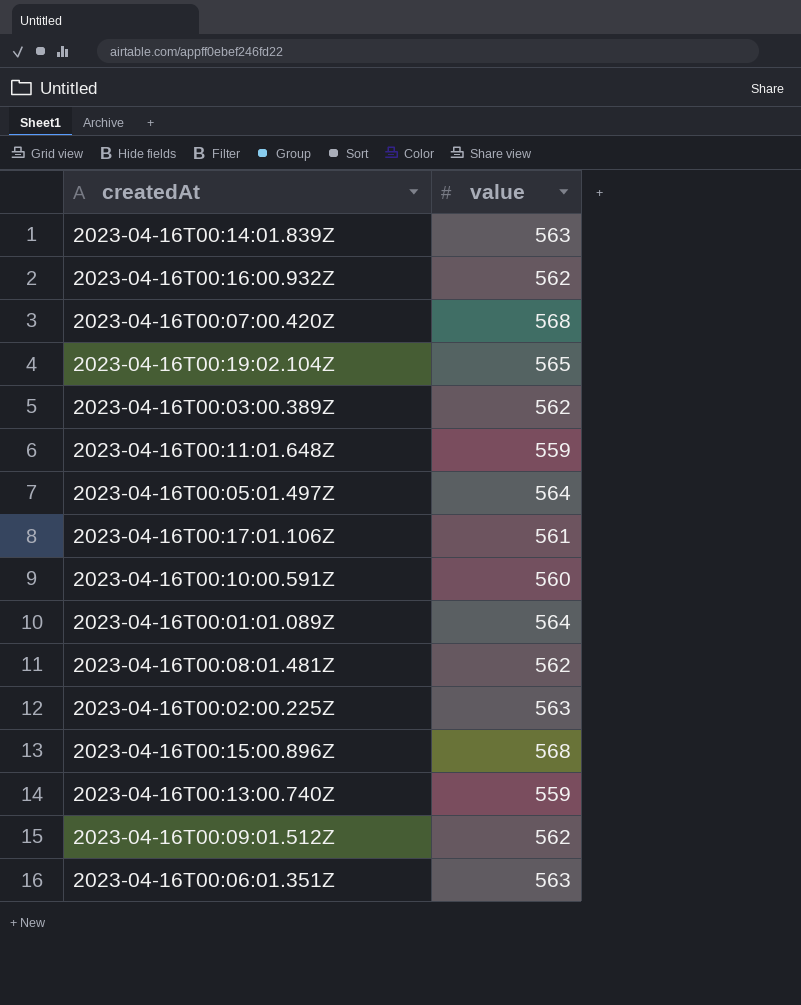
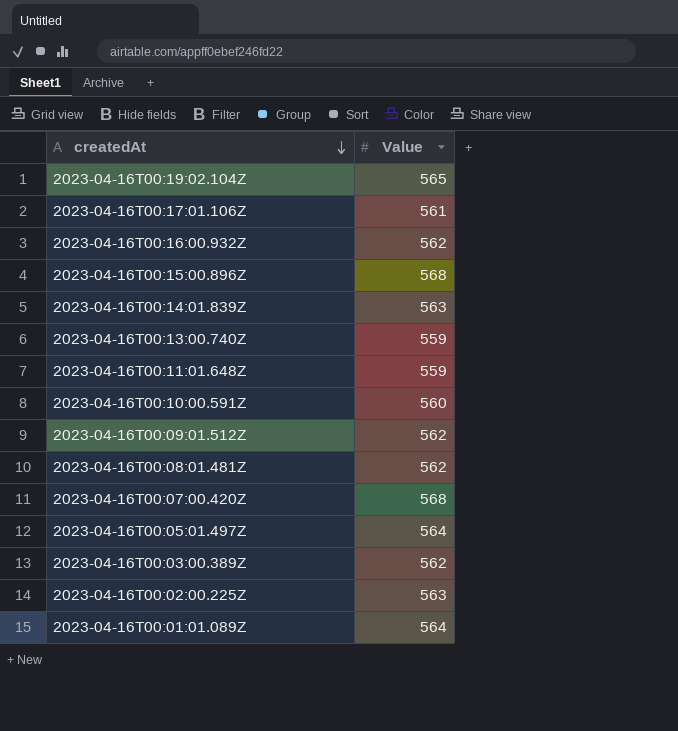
row order: none -> createdAt descending
column name: value -> Value
row 2023-04-16T00:06:01.351Z: 563 -> none

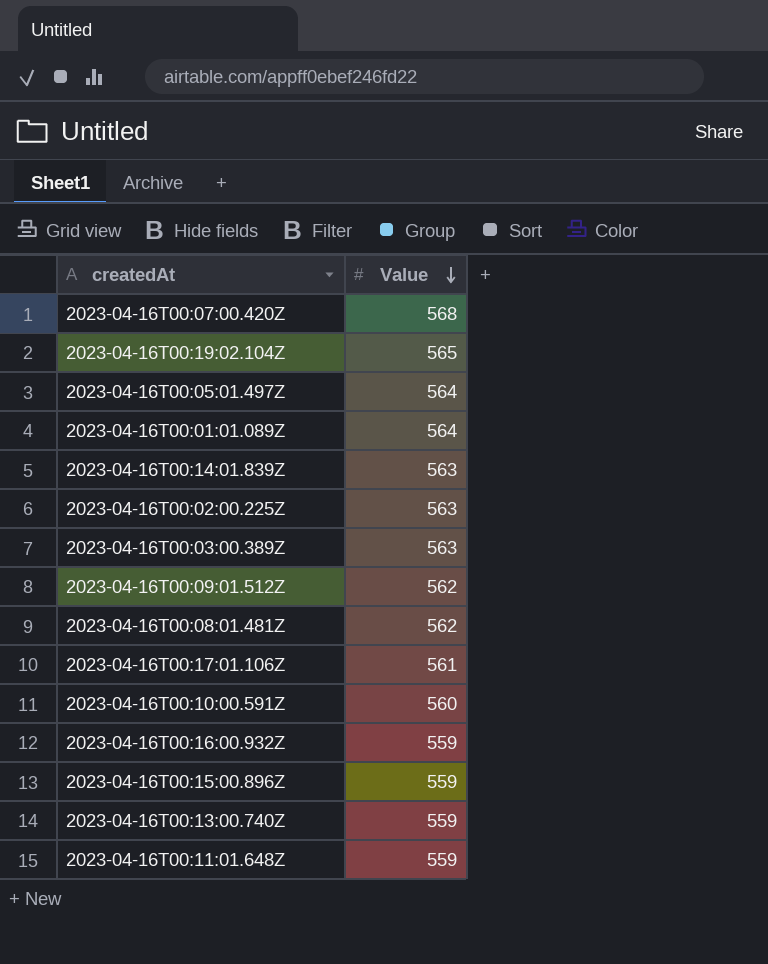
row order: createdAt descending -> Value descending
2023-04-16T00:03:00.389Z | Value: 562 -> 563
2023-04-16T00:16:00.932Z | Value: 562 -> 559
2023-04-16T00:15:00.896Z | Value: 568 -> 559

